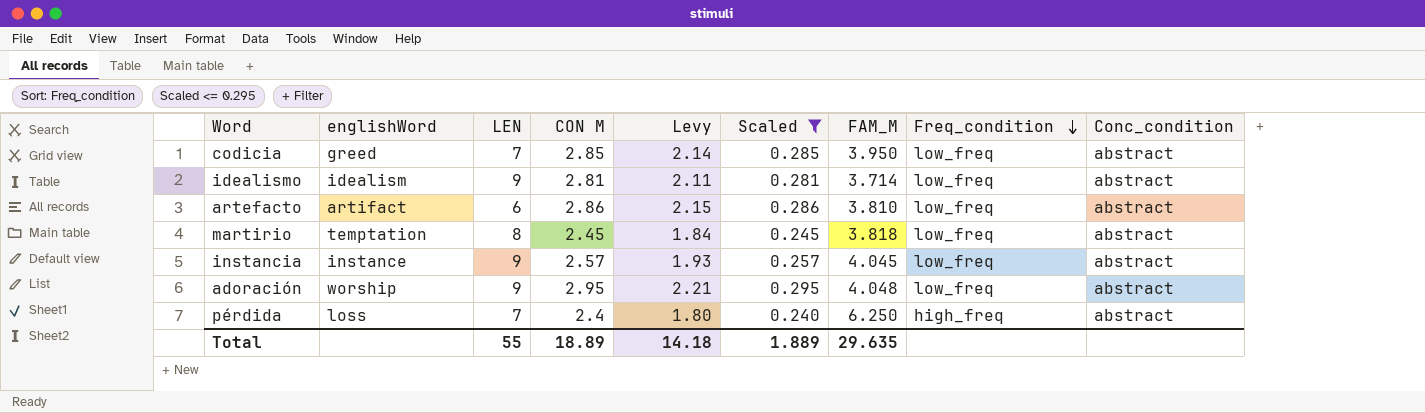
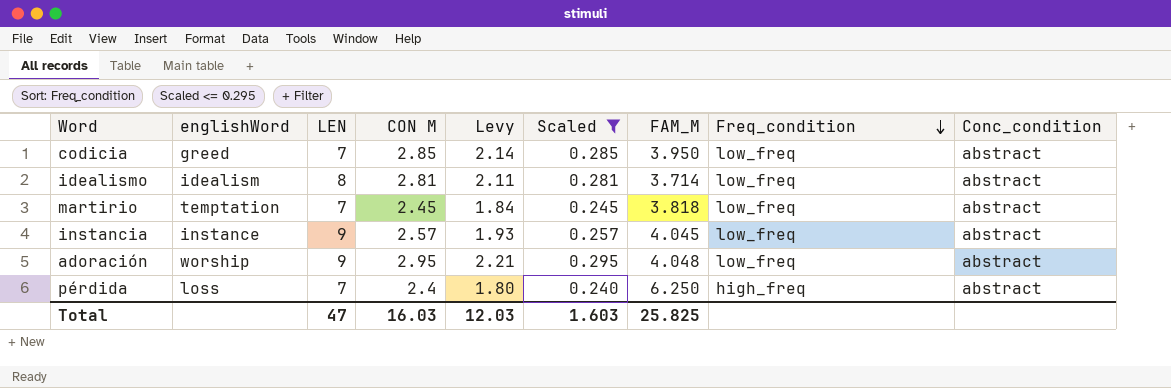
row artefacto: artifact | 6 | 2.86 | 2.15 | 0.286 | 3.810 | low_freq | abstract -> none
idealismo | LEN: 9 -> 8
martirio | LEN: 8 -> 7
Total | LEN: 55 -> 47
Total | CON M: 18.89 -> 16.03
Total | Levy: 14.18 -> 12.03
Total | Scaled: 1.889 -> 1.603
Total | FAM_M: 29.635 -> 25.825

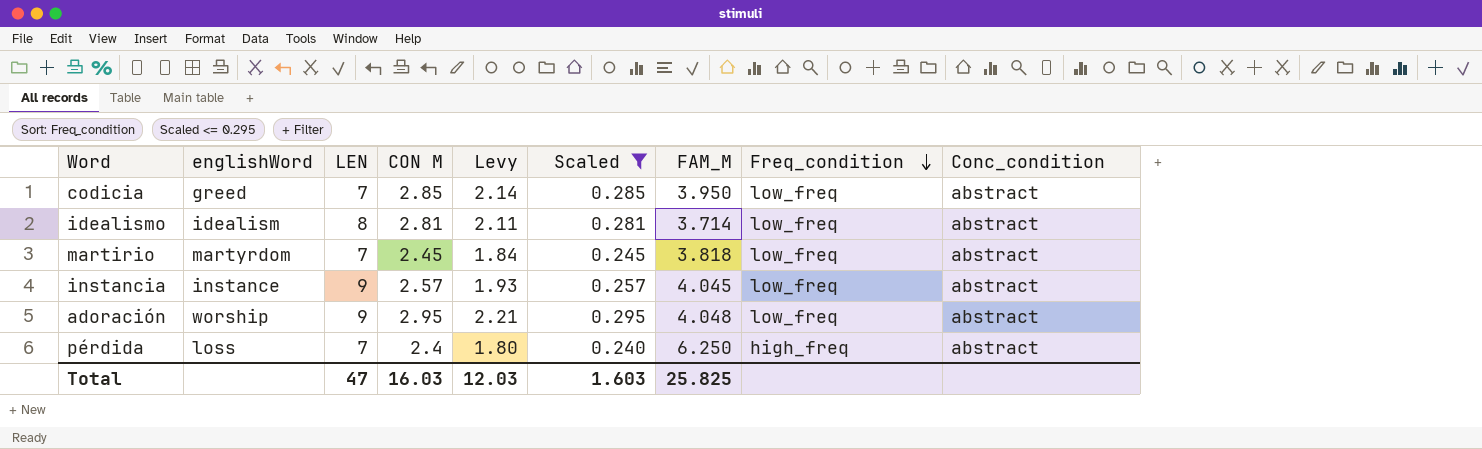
martirio | englishWord: temptation -> martyrdom

